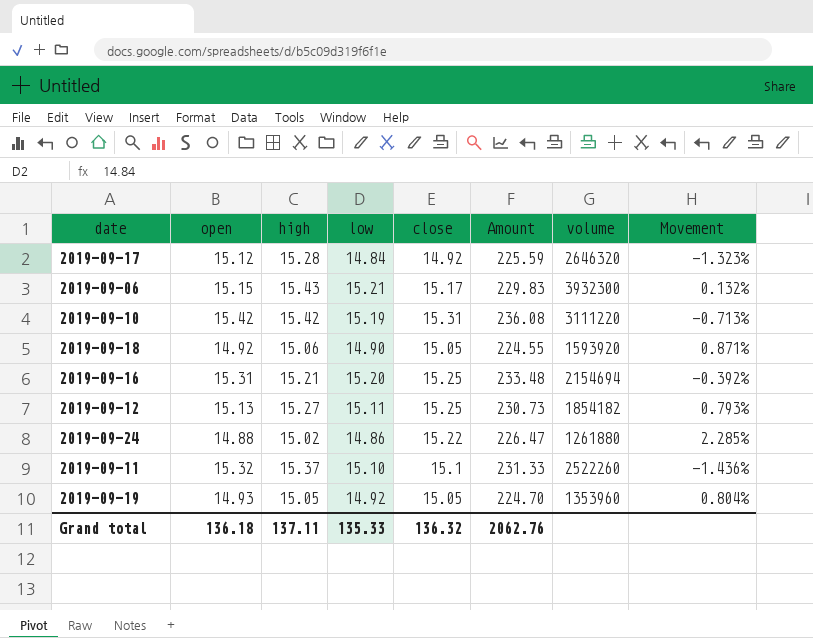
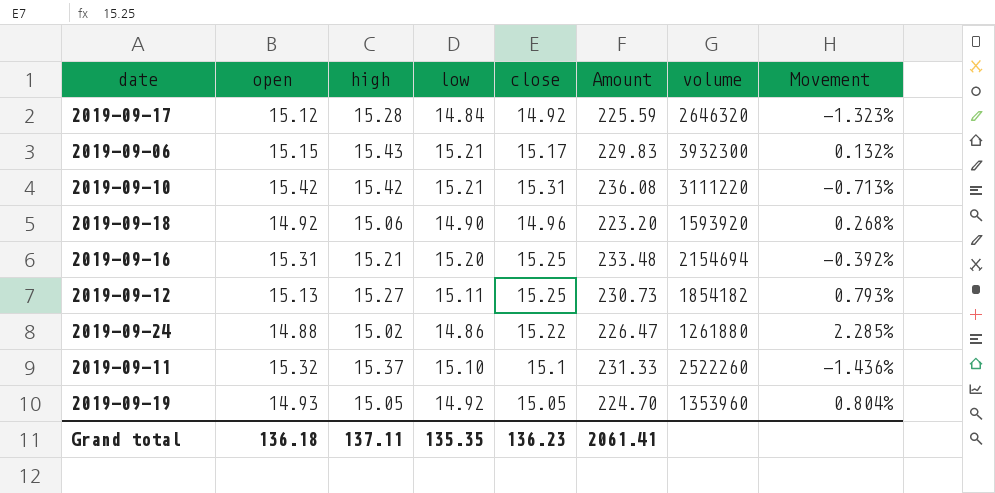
2019-09-10 | low: 15.19 -> 15.21
2019-09-18 | close: 15.05 -> 14.96
2019-09-18 | Amount: 224.55 -> 223.20
2019-09-18 | Movement: 0.871% -> 0.268%
Grand total | low: 135.33 -> 135.35
Grand total | close: 136.32 -> 136.23
Grand total | Amount: 2062.76 -> 2061.41

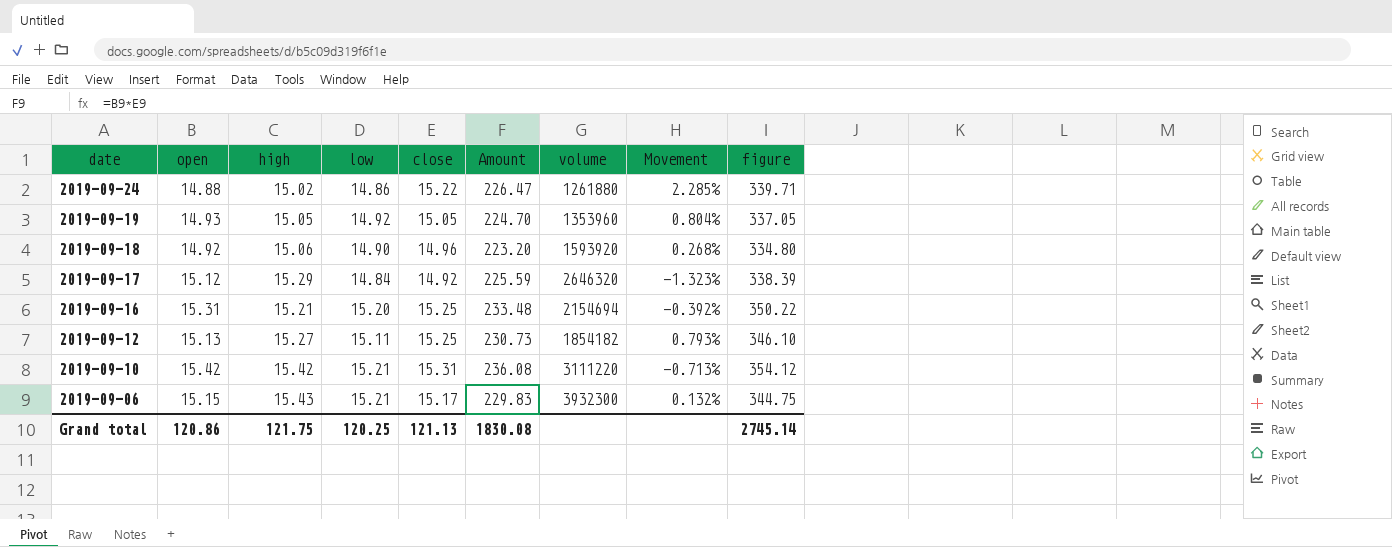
row order: none -> date descending
column figure | formula: none -> [Amount] * 1.5
row 2019-09-11: 15.32 | 15.37 | 15.10 | 15.1 | 231.33 | 2522260 | -1.436% -> none
2019-09-17 | high: 15.28 -> 15.29
Grand total | open: 136.18 -> 120.86
Grand total | high: 137.11 -> 121.75
Grand total | low: 135.35 -> 120.25
Grand total | close: 136.23 -> 121.13
Grand total | Amount: 2061.41 -> 1830.08

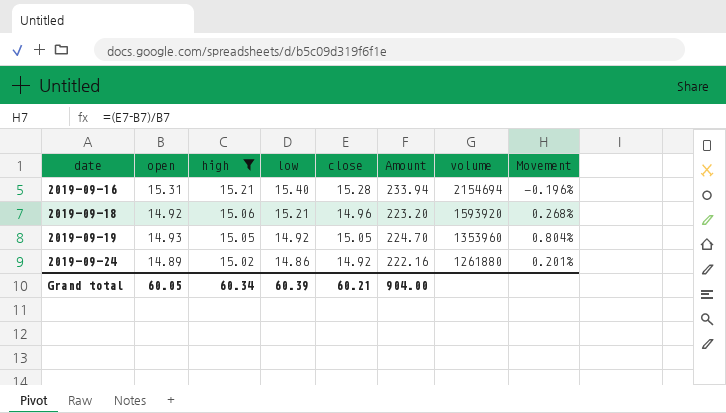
filter: none -> high <= 15.21
row order: date descending -> date ascending
column figure | formula: [Amount] * 1.5 -> none
2019-09-16 | low: 15.20 -> 15.40
2019-09-16 | close: 15.25 -> 15.28
2019-09-16 | Amount: 233.48 -> 233.94
2019-09-16 | Movement: -0.392% -> -0.196%
2019-09-18 | low: 14.90 -> 15.21
2019-09-24 | open: 14.88 -> 14.89
2019-09-24 | close: 15.22 -> 14.92
2019-09-24 | Amount: 226.47 -> 222.16
2019-09-24 | Movement: 2.285% -> 0.201%
Grand total | open: 120.86 -> 60.05
Grand total | high: 121.75 -> 60.34
Grand total | low: 120.25 -> 60.39
Grand total | close: 121.13 -> 60.21
Grand total | Amount: 1830.08 -> 904.00

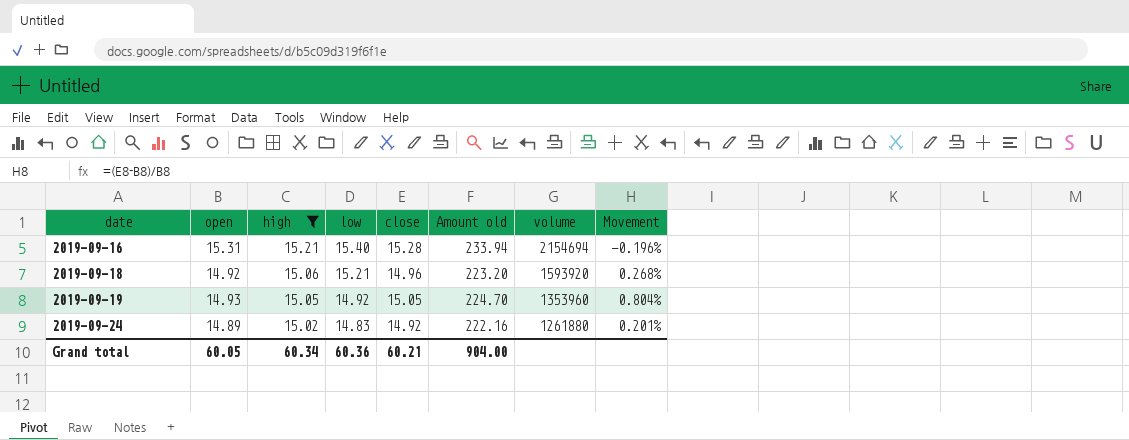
column name: Amount -> Amount old
2019-09-24 | low: 14.86 -> 14.83
Grand total | low: 60.39 -> 60.36

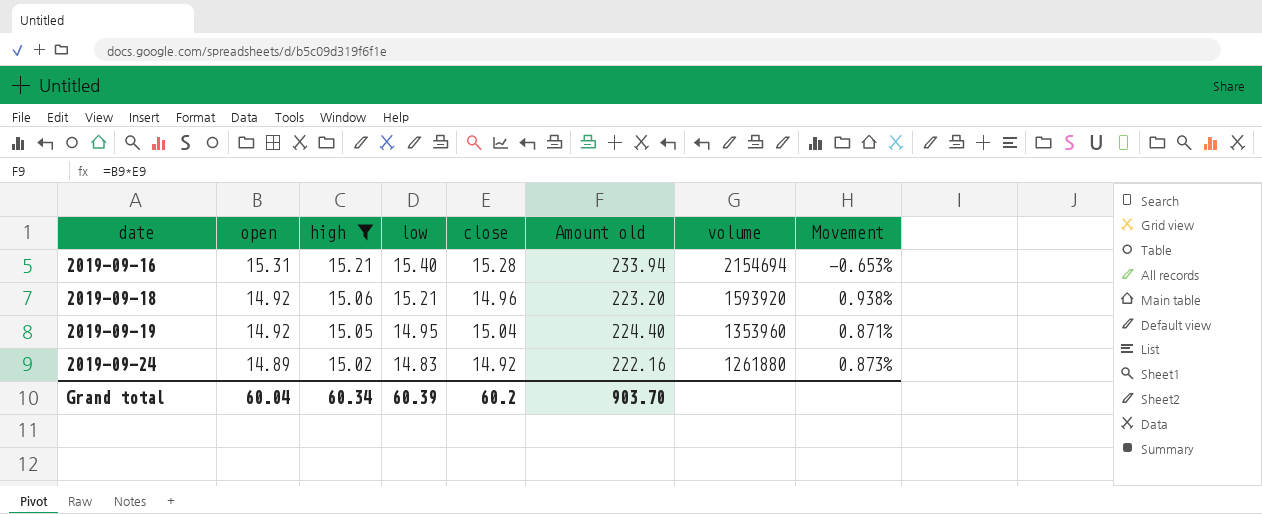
column Movement | formula: ([close] - [open]) / [open] -> ([high] - [open]) / [open]
2019-09-19 | open: 14.93 -> 14.92
2019-09-19 | low: 14.92 -> 14.95
2019-09-19 | close: 15.05 -> 15.04
2019-09-19 | Amount old: 224.70 -> 224.40
Grand total | open: 60.05 -> 60.04
Grand total | low: 60.36 -> 60.39
Grand total | close: 60.21 -> 60.2
Grand total | Amount old: 904.00 -> 903.70

